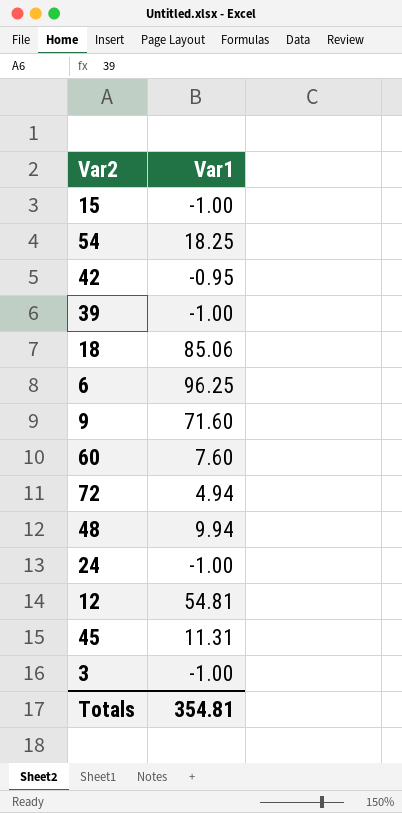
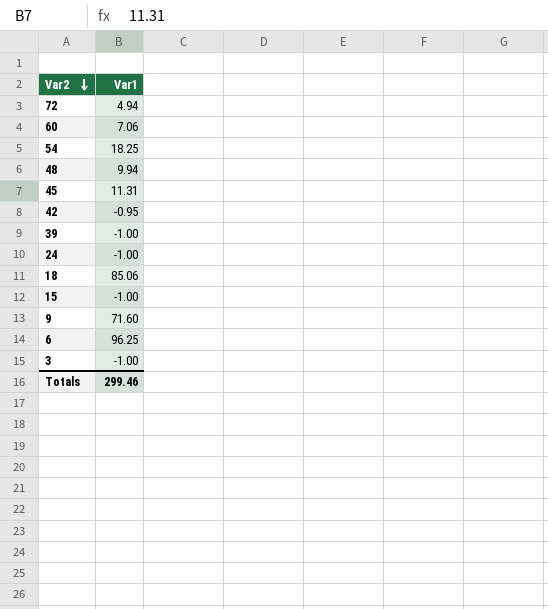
row order: none -> Var2 descending
row 12: 54.81 -> none
60 | Var1: 7.60 -> 7.06
Totals | Var1: 354.81 -> 299.46

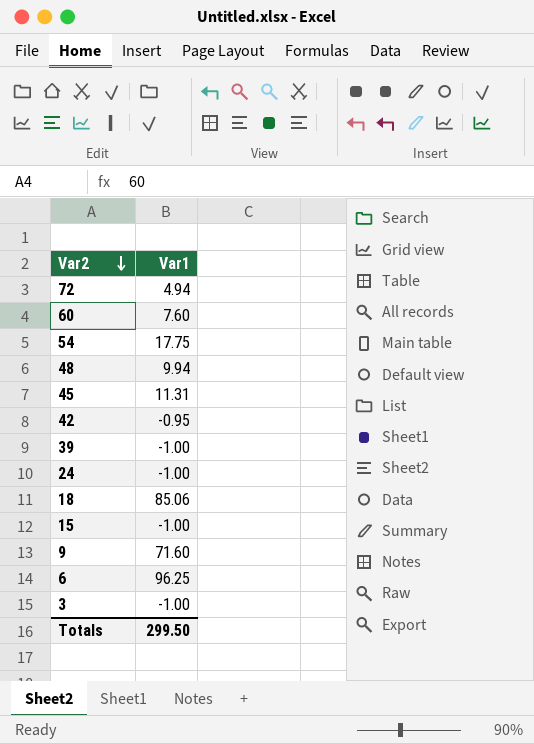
60 | Var1: 7.06 -> 7.60
54 | Var1: 18.25 -> 17.75
Totals | Var1: 299.46 -> 299.50

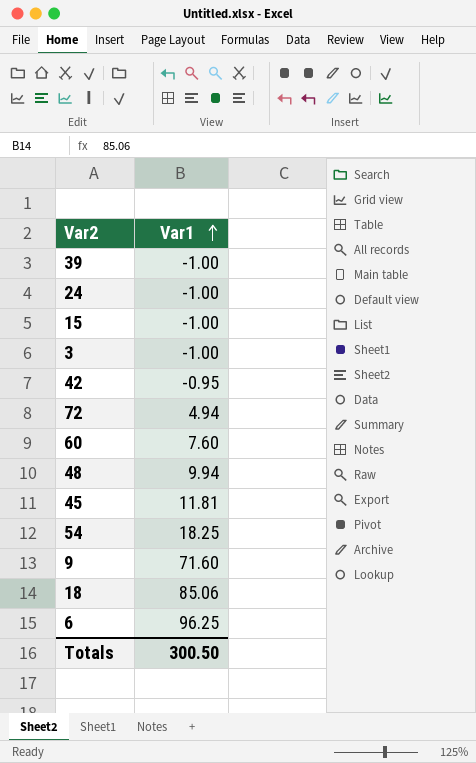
row order: Var2 descending -> Var1 ascending
45 | Var1: 11.31 -> 11.81
54 | Var1: 17.75 -> 18.25
Totals | Var1: 299.50 -> 300.50

